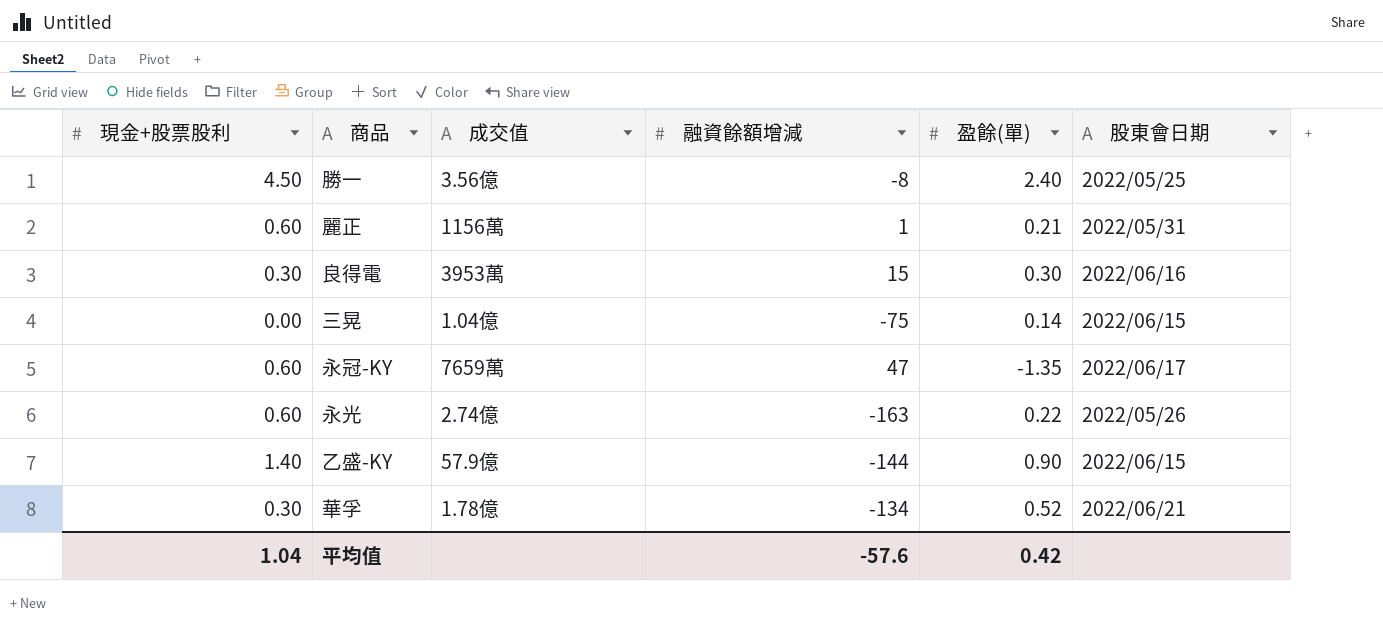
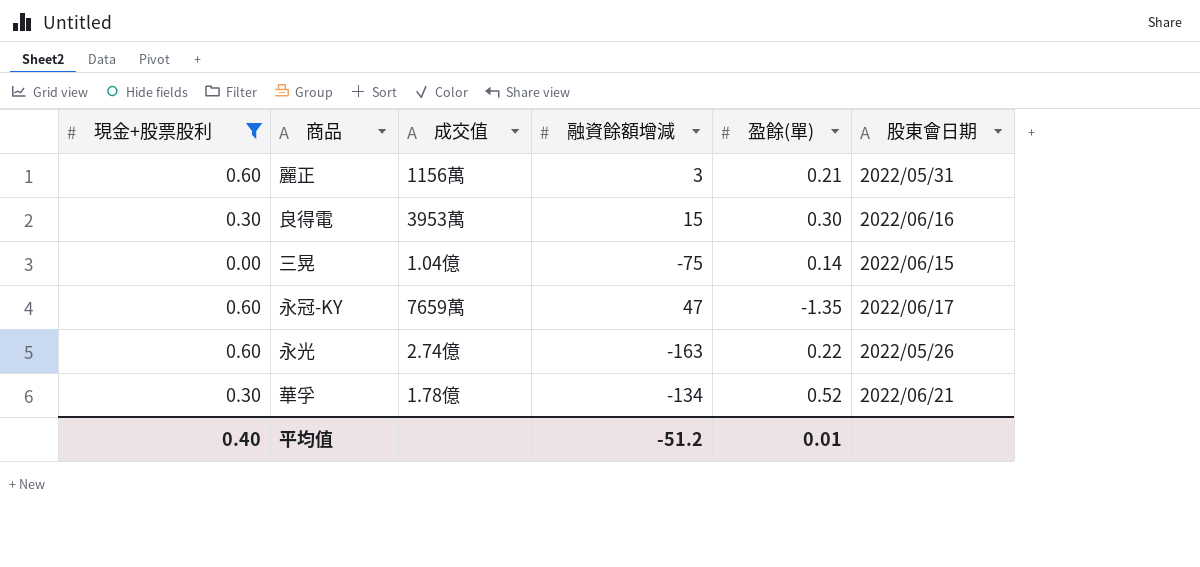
filter: none -> 現金+股票股利 <= 0.60
麗正 | 融資餘額增減: 1 -> 3
平均值 | 現金+股票股利: 1.04 -> 0.40
平均值 | 融資餘額增減: -57.6 -> -51.2
平均值 | 盈餘(單): 0.42 -> 0.01

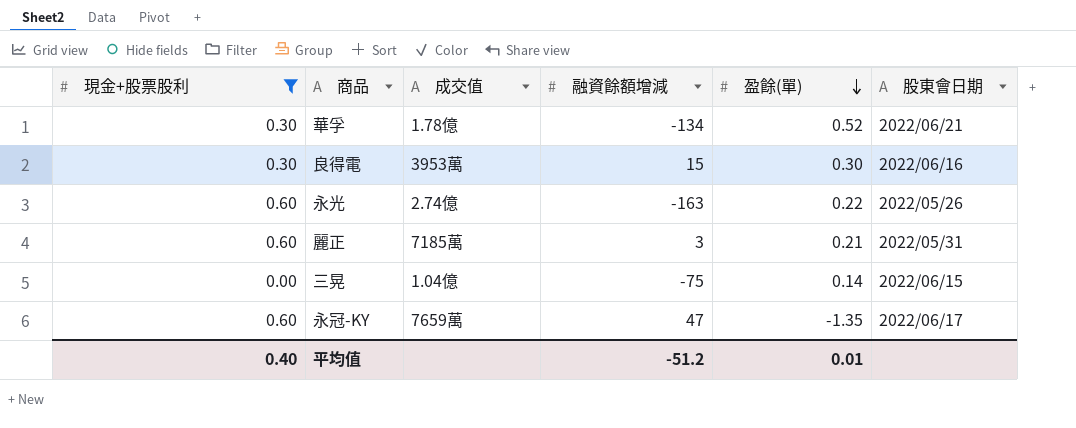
row order: none -> 盈餘(單) descending
麗正 | 成交值: 1156萬 -> 7185萬

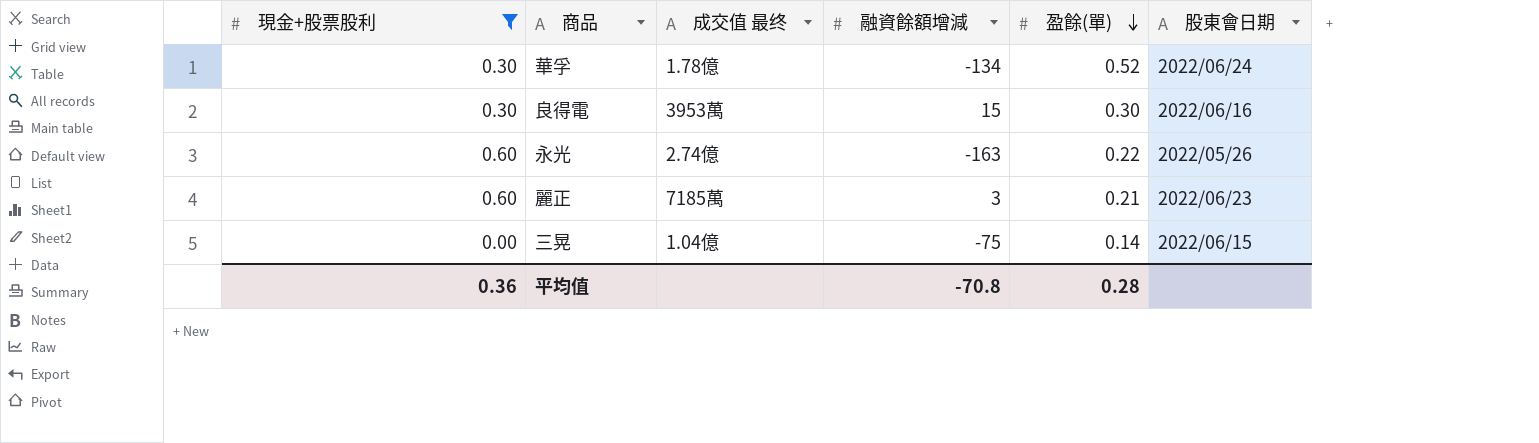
column name: 成交值 -> 成交值 最终
row 永冠-KY: 0.60 | 7659萬 | 47 | -1.35 | 2022/06/17 -> none
華孚 | 股東會日期: 2022/06/21 -> 2022/06/24
麗正 | 股東會日期: 2022/05/31 -> 2022/06/23
平均值 | 現金+股票股利: 0.40 -> 0.36
平均值 | 融資餘額增減: -51.2 -> -70.8
平均值 | 盈餘(單): 0.01 -> 0.28

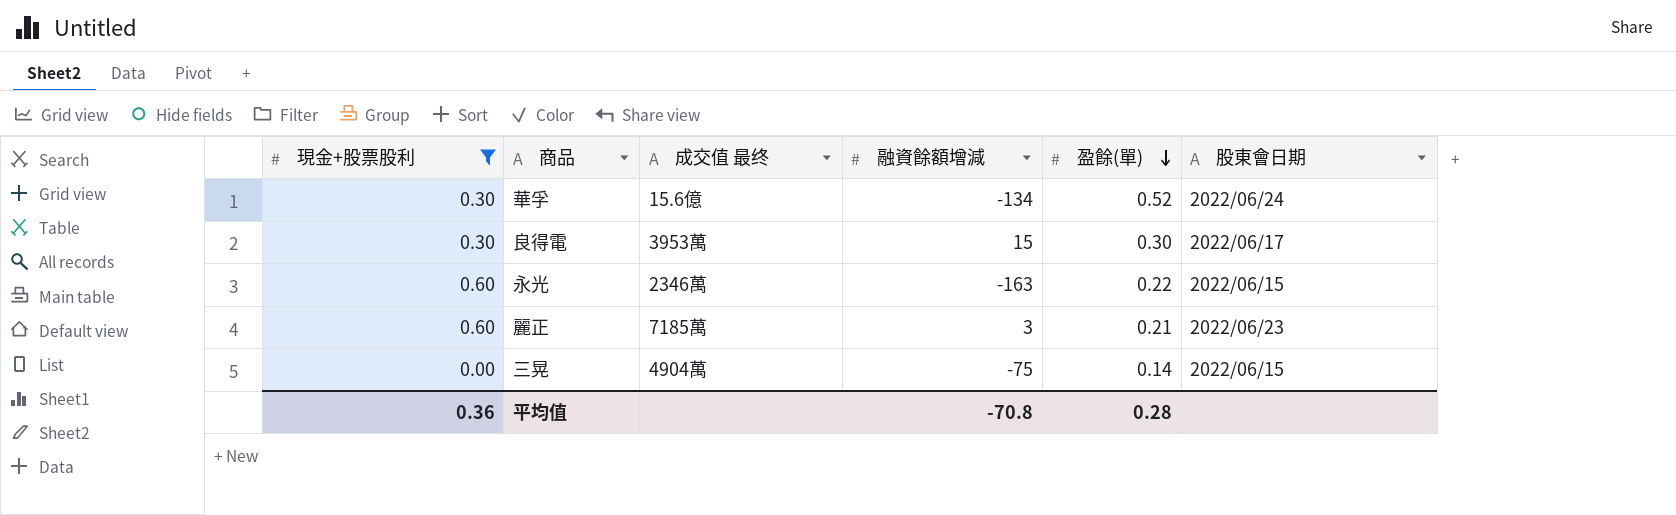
華孚 | 成交值 最终: 1.78億 -> 15.6億
良得電 | 股東會日期: 2022/06/16 -> 2022/06/17
永光 | 成交值 最终: 2.74億 -> 2346萬
永光 | 股東會日期: 2022/05/26 -> 2022/06/15
三晃 | 成交值 最终: 1.04億 -> 4904萬

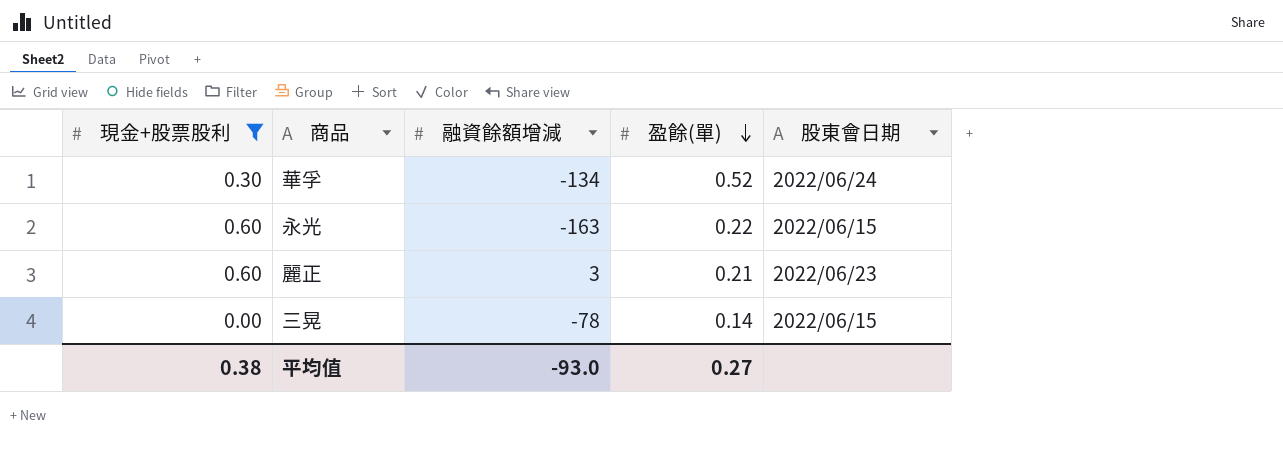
column 成交值 最终 | position: 3 -> none
row 良得電: 0.30 | 3953萬 | 15 | 0.30 | 2022/06/17 -> none
三晃 | 融資餘額增減: -75 -> -78
平均值 | 現金+股票股利: 0.36 -> 0.38
平均值 | 融資餘額增減: -70.8 -> -93.0
平均值 | 盈餘(單): 0.28 -> 0.27

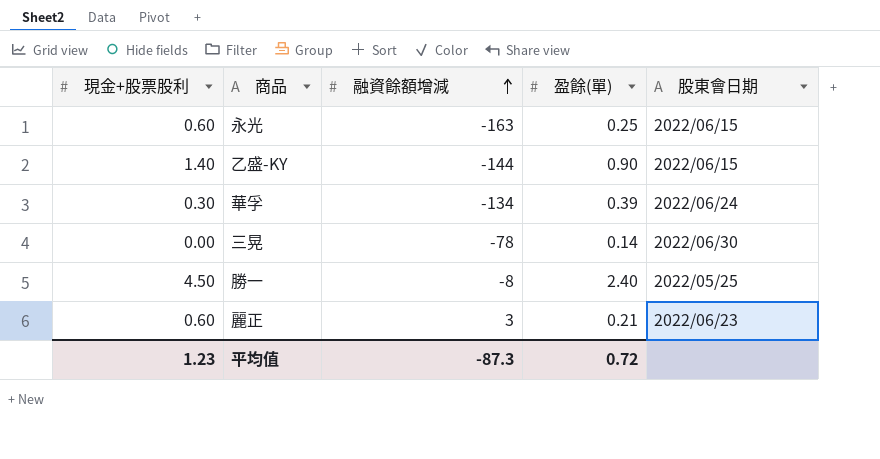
filter: 現金+股票股利 <= 0.60 -> none
row order: 盈餘(單) descending -> 融資餘額增減 ascending
永光 | 盈餘(單): 0.22 -> 0.25
華孚 | 盈餘(單): 0.52 -> 0.39
三晃 | 股東會日期: 2022/06/15 -> 2022/06/30
平均值 | 現金+股票股利: 0.38 -> 1.23
平均值 | 融資餘額增減: -93.0 -> -87.3
平均值 | 盈餘(單): 0.27 -> 0.72

